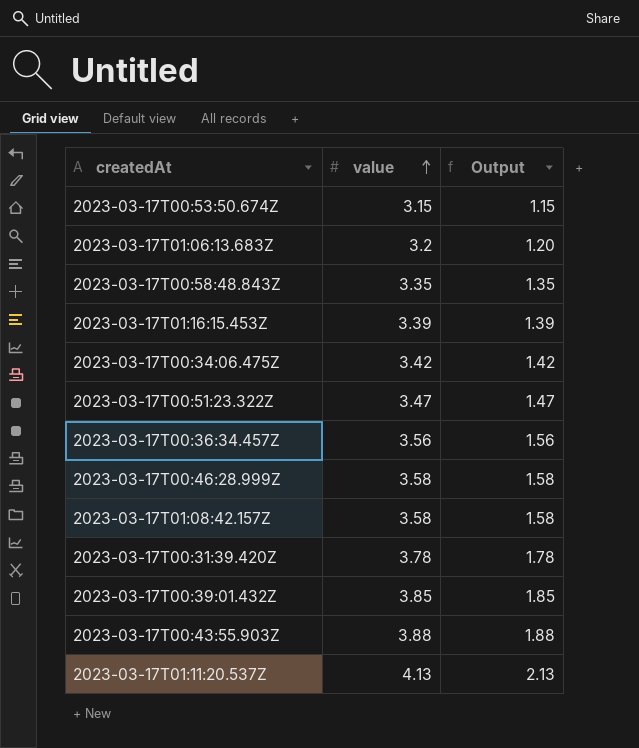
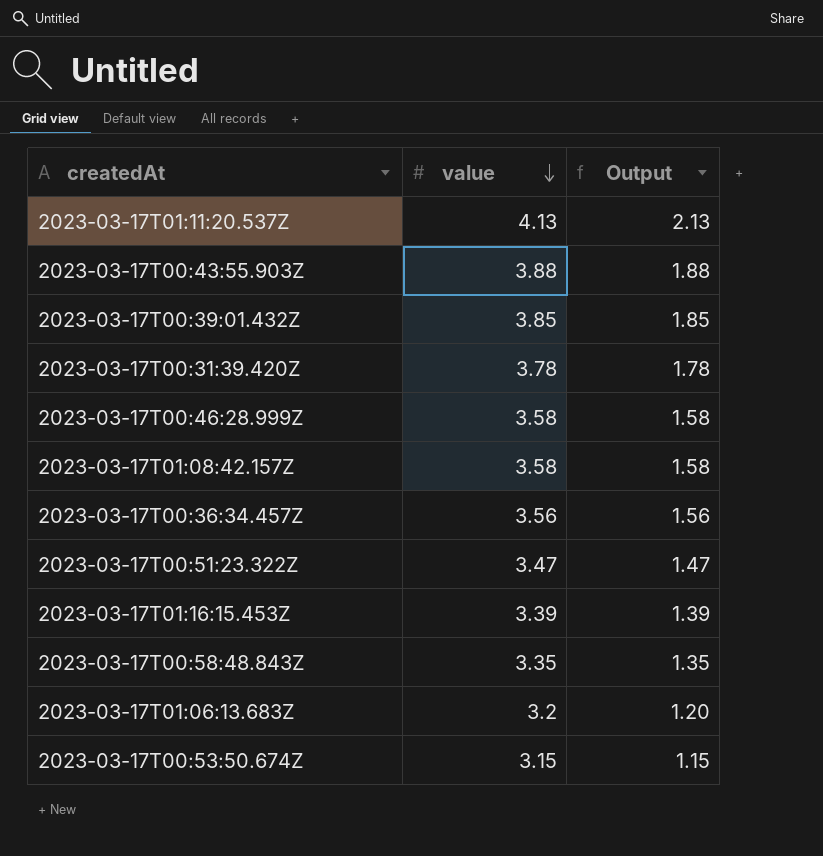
row order: value ascending -> value descending
row 2023-03-17T00:34:06.475Z: 3.42 | 1.42 -> none

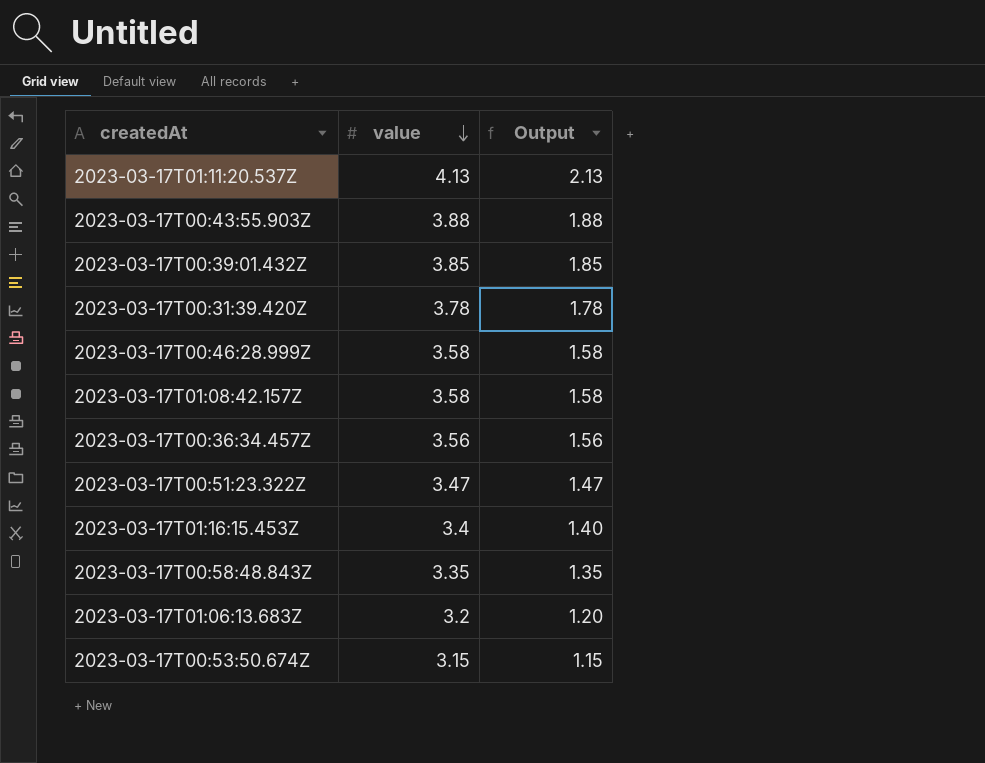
2023-03-17T01:16:15.453Z | value: 3.39 -> 3.4
2023-03-17T01:16:15.453Z | Output: 1.39 -> 1.40

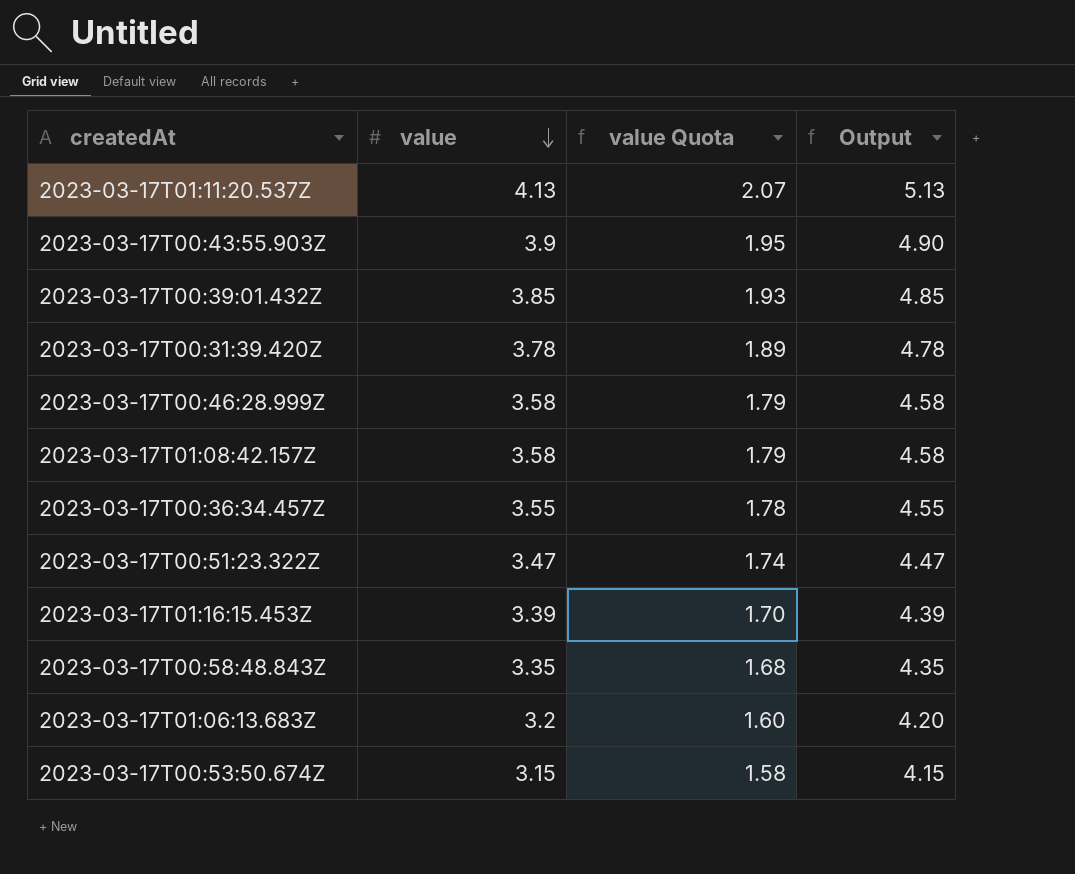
column value Quota | formula: none -> [value] * 0.5
column Output | formula: [value] - 2 -> [value] + 1
2023-03-17T00:43:55.903Z | value: 3.88 -> 3.9
2023-03-17T00:36:34.457Z | value: 3.56 -> 3.55
2023-03-17T01:16:15.453Z | value: 3.4 -> 3.39

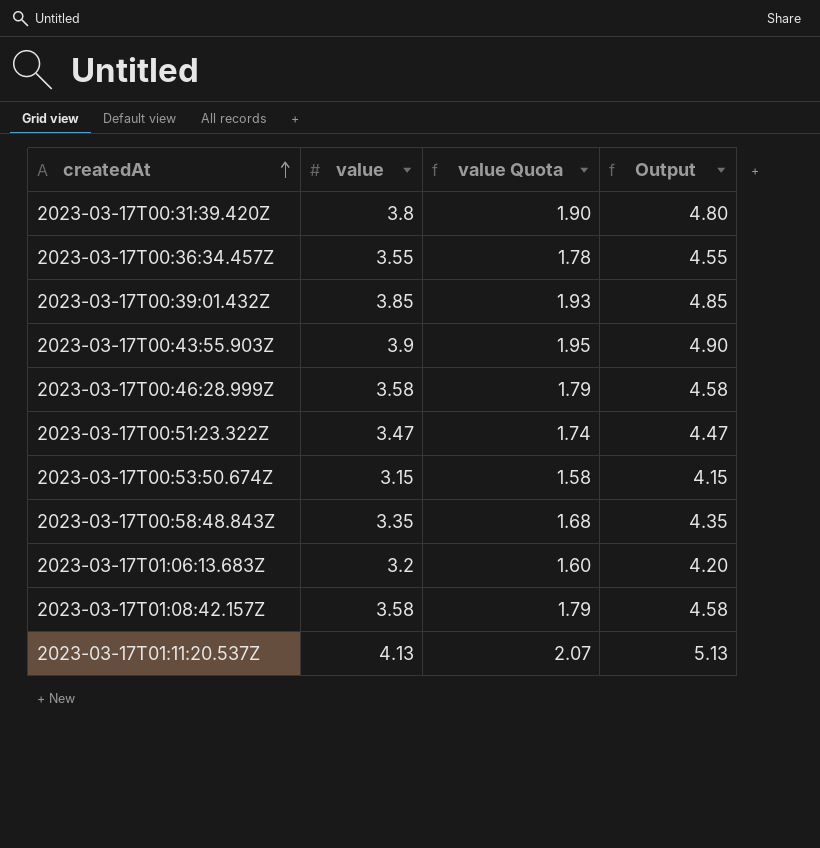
row order: value descending -> createdAt ascending
row 2023-03-17T01:16:15.453Z: 3.39 | 1.70 | 4.39 -> none
2023-03-17T00:31:39.420Z | value: 3.78 -> 3.8
2023-03-17T00:31:39.420Z | value Quota: 1.89 -> 1.90
2023-03-17T00:31:39.420Z | Output: 4.78 -> 4.80

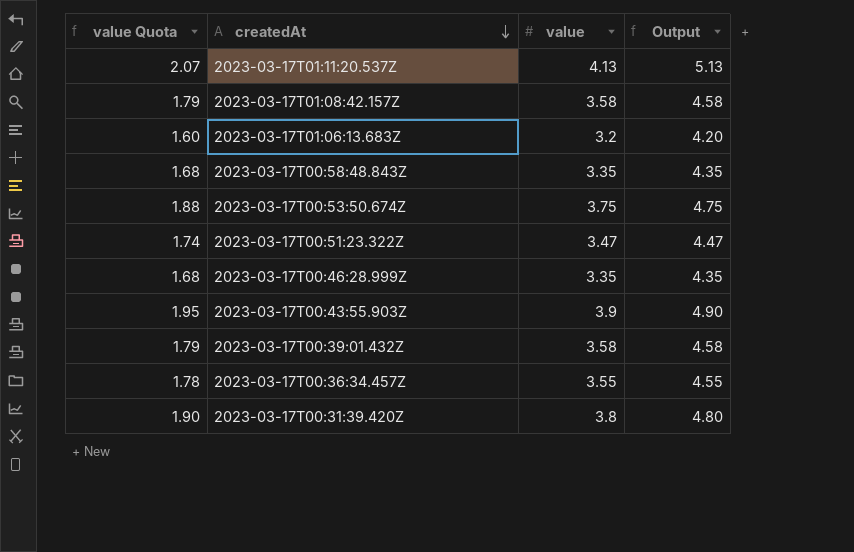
row order: createdAt ascending -> createdAt descending
column value Quota | position: 3 -> 1
2023-03-17T00:53:50.674Z | value Quota: 1.58 -> 1.88
2023-03-17T00:53:50.674Z | value: 3.15 -> 3.75
2023-03-17T00:53:50.674Z | Output: 4.15 -> 4.75
2023-03-17T00:46:28.999Z | value Quota: 1.79 -> 1.68
2023-03-17T00:46:28.999Z | value: 3.58 -> 3.35
2023-03-17T00:46:28.999Z | Output: 4.58 -> 4.35
2023-03-17T00:39:01.432Z | value Quota: 1.93 -> 1.79
2023-03-17T00:39:01.432Z | value: 3.85 -> 3.58
2023-03-17T00:39:01.432Z | Output: 4.85 -> 4.58

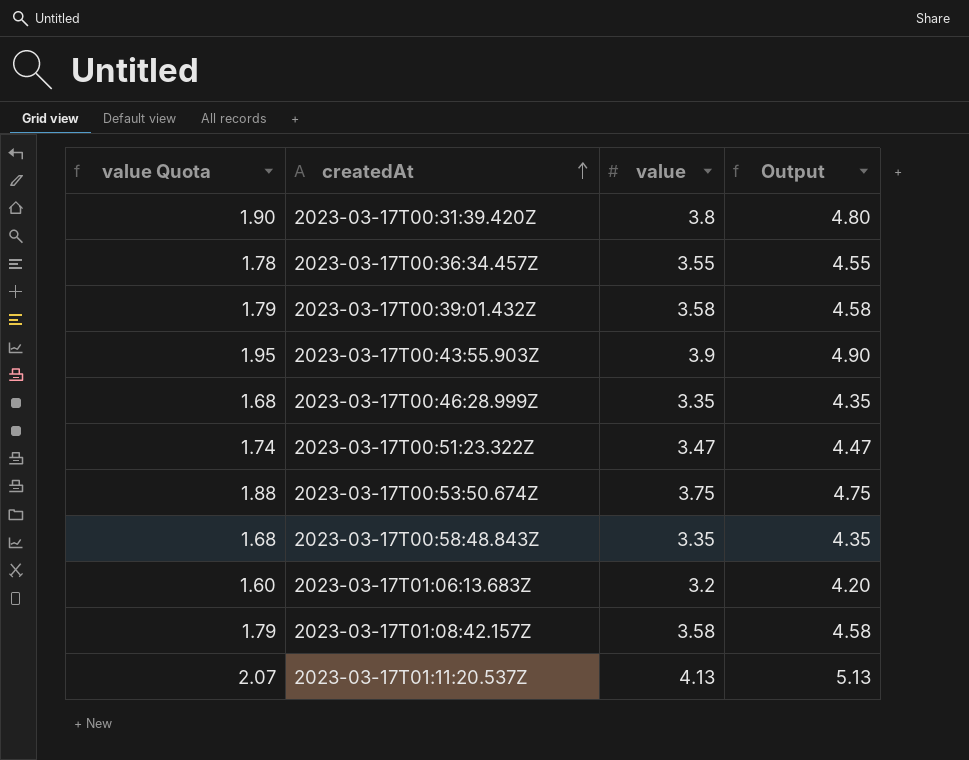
row order: createdAt descending -> createdAt ascending

